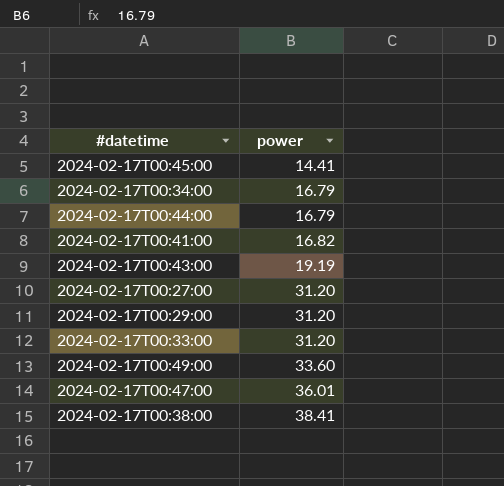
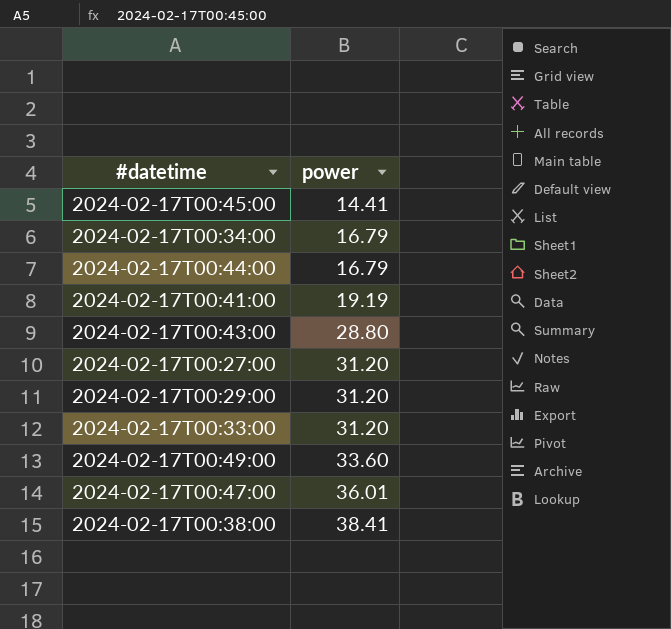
2024-02-17T00:41:00 | power: 16.82 -> 19.19
2024-02-17T00:43:00 | power: 19.19 -> 28.80

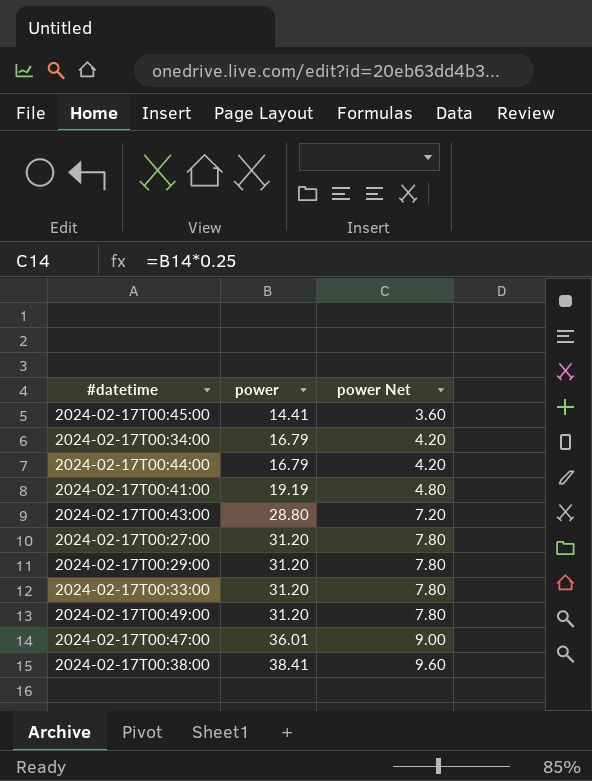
column power Net | formula: none -> [power] * 0.25
2024-02-17T00:49:00 | power: 33.60 -> 31.20

